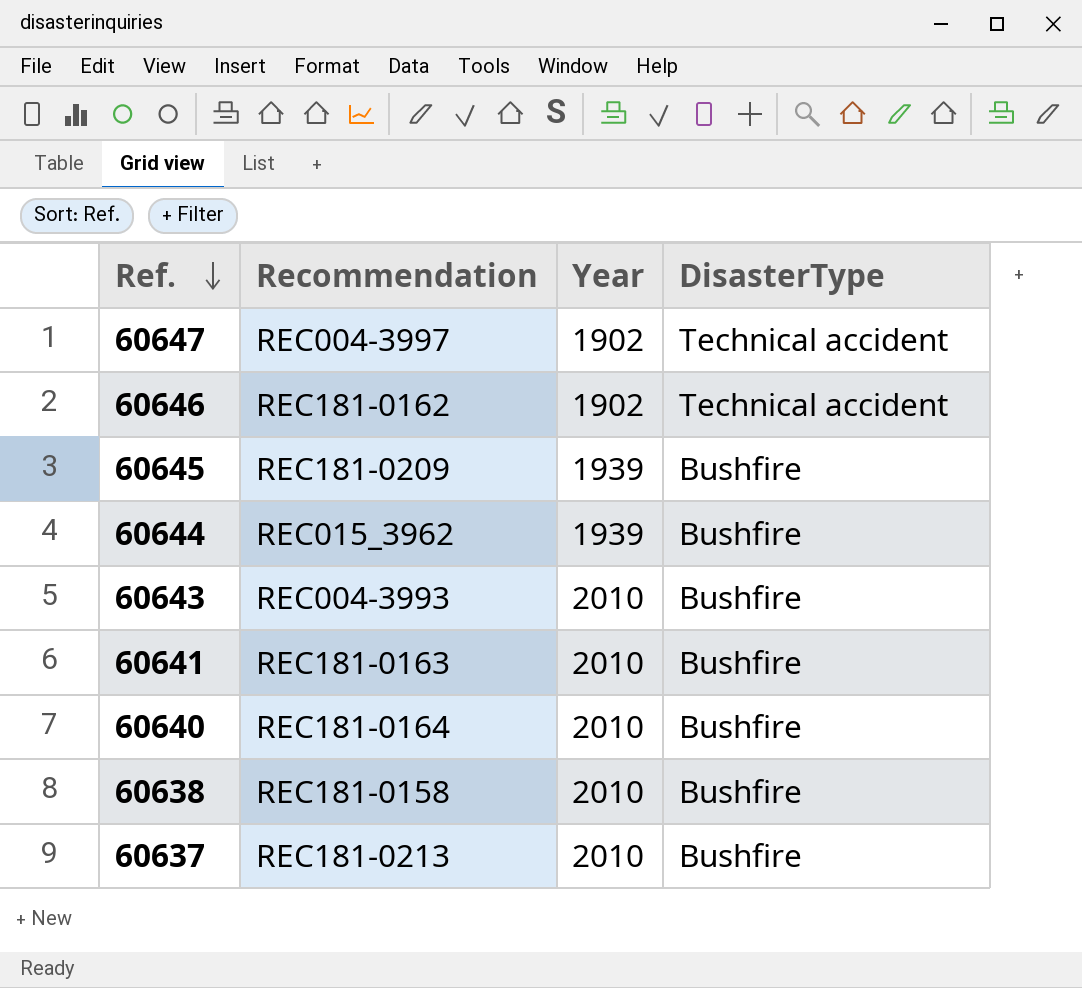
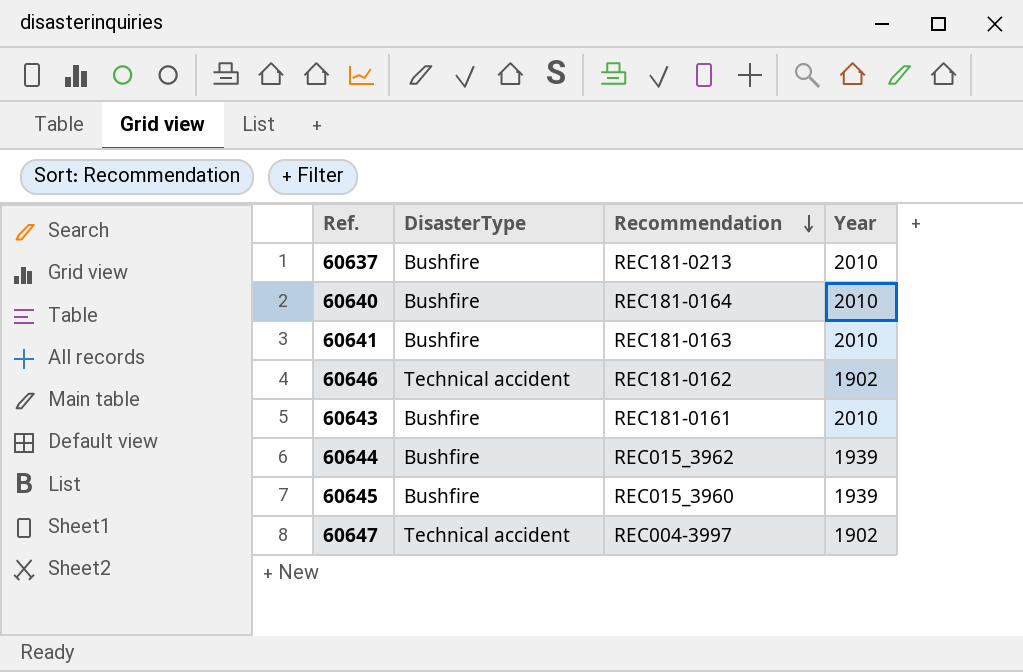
row order: Ref. descending -> Recommendation descending
column DisasterType | position: 4 -> 2
row 60638: REC181-0158 | 2010 | Bushfire -> none
60643 | Recommendation: REC004-3993 -> REC181-0161
60645 | Recommendation: REC181-0209 -> REC015_3960

